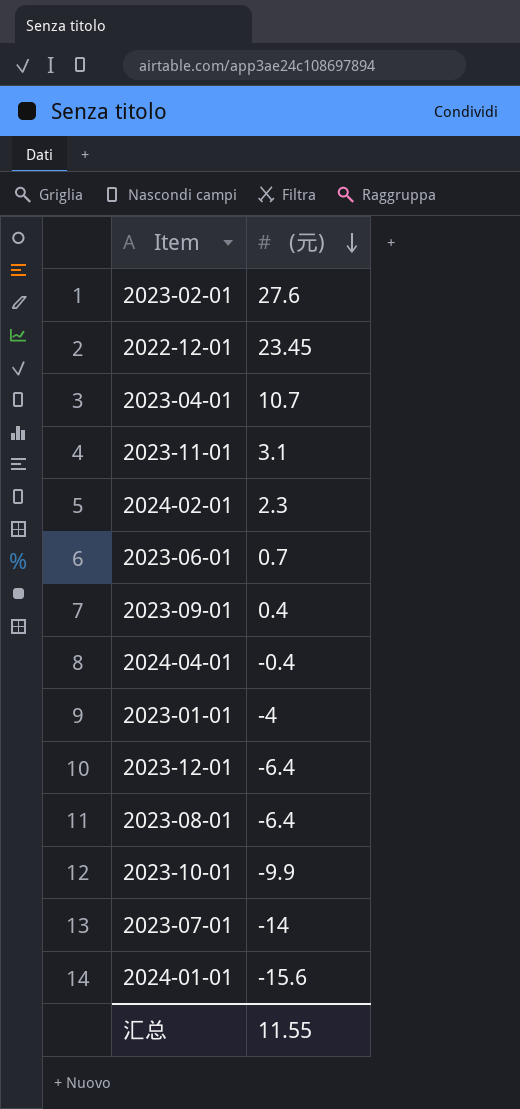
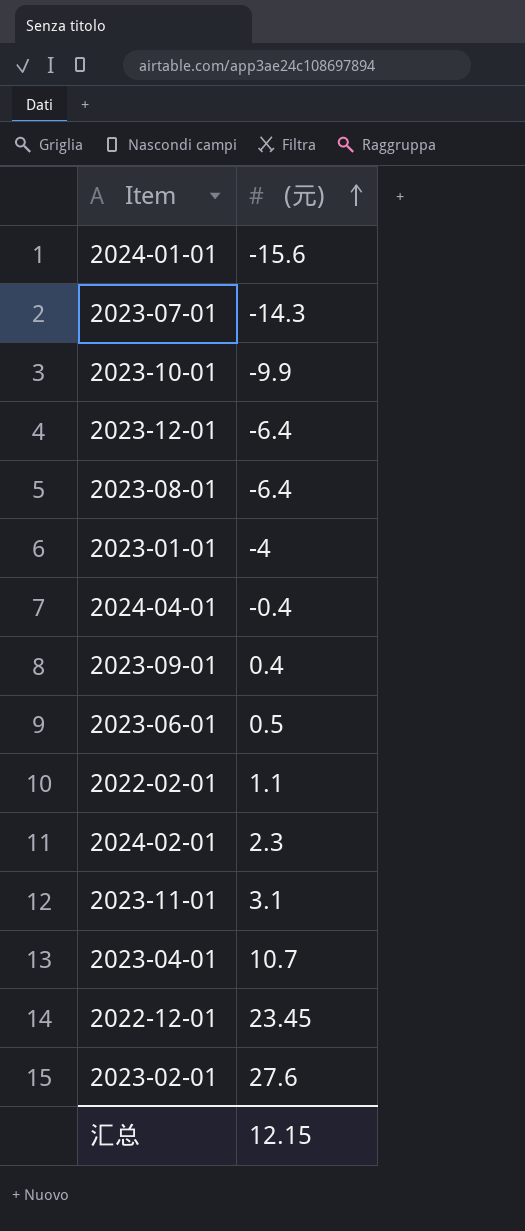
row order: (元) descending -> (元) ascending
2023-07-01 | (元): -14 -> -14.3
2023-06-01 | (元): 0.7 -> 0.5
row 2022-02-01: none -> 1.1
汇总 | (元): 11.55 -> 12.15

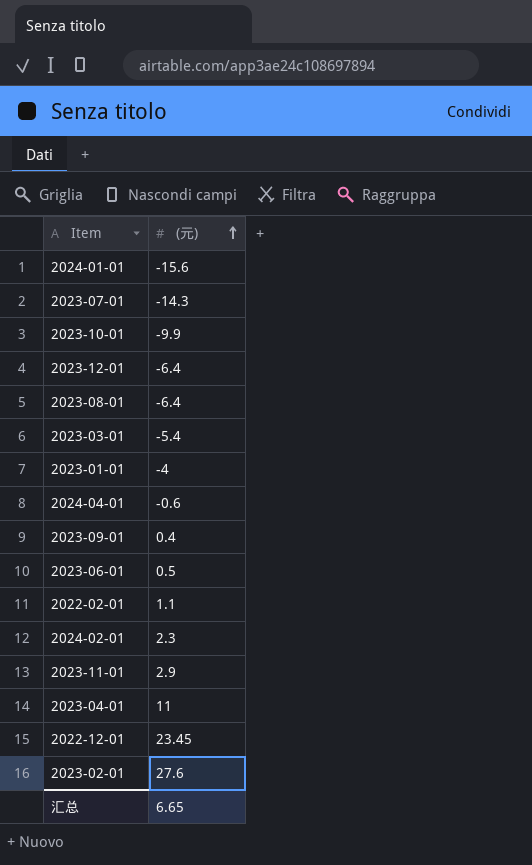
row 2023-03-01: none -> -5.4
2024-04-01 | (元): -0.4 -> -0.6
2023-11-01 | (元): 3.1 -> 2.9
2023-04-01 | (元): 10.7 -> 11
汇总 | (元): 12.15 -> 6.65

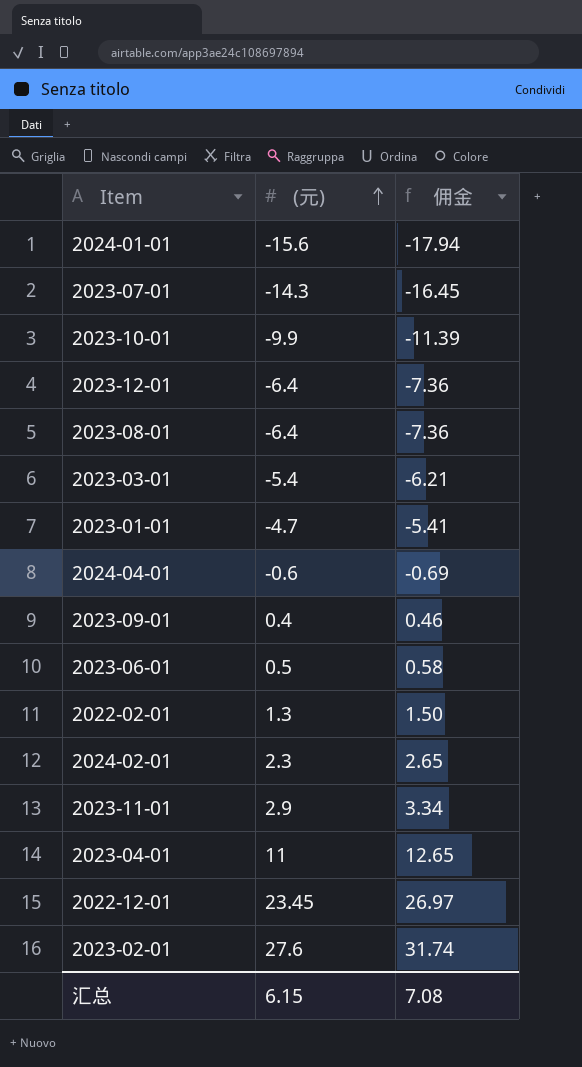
column 佣金 | formula: none -> [(元)] * 1.15
2023-01-01 | (元): -4 -> -4.7
2022-02-01 | (元): 1.1 -> 1.3
汇总 | (元): 6.65 -> 6.15

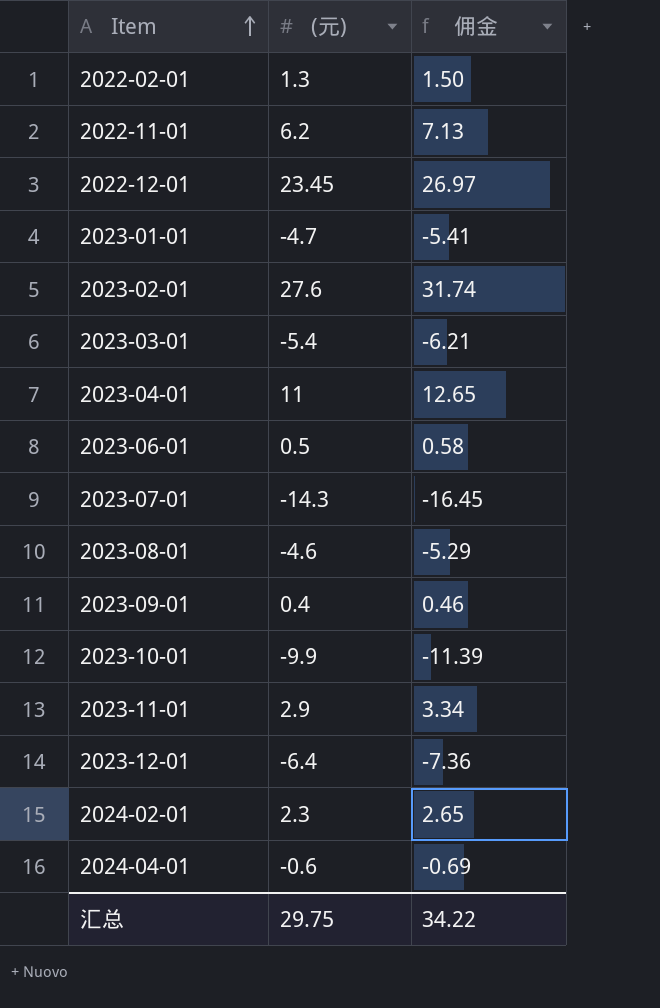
row order: (元) ascending -> Item ascending
row 2024-01-01: -15.6 | -17.94 -> none
row 2022-11-01: none -> 6.2 | 7.13
2023-08-01 | (元): -6.4 -> -4.6
2023-08-01 | 佣金: -7.36 -> -5.29
汇总 | (元): 6.15 -> 29.75
汇总 | 佣金: 7.08 -> 34.22

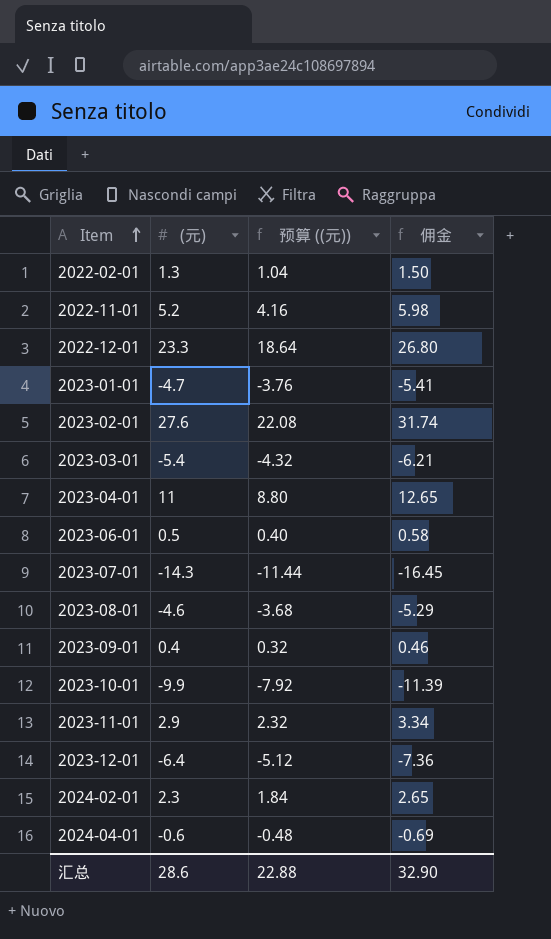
column 预算 ((元)) | formula: none -> [(元)] * 0.8
2022-11-01 | (元): 6.2 -> 5.2
2022-11-01 | 佣金: 7.13 -> 5.98
2022-12-01 | (元): 23.45 -> 23.3
2022-12-01 | 佣金: 26.97 -> 26.80
汇总 | (元): 29.75 -> 28.6
汇总 | 佣金: 34.22 -> 32.90

